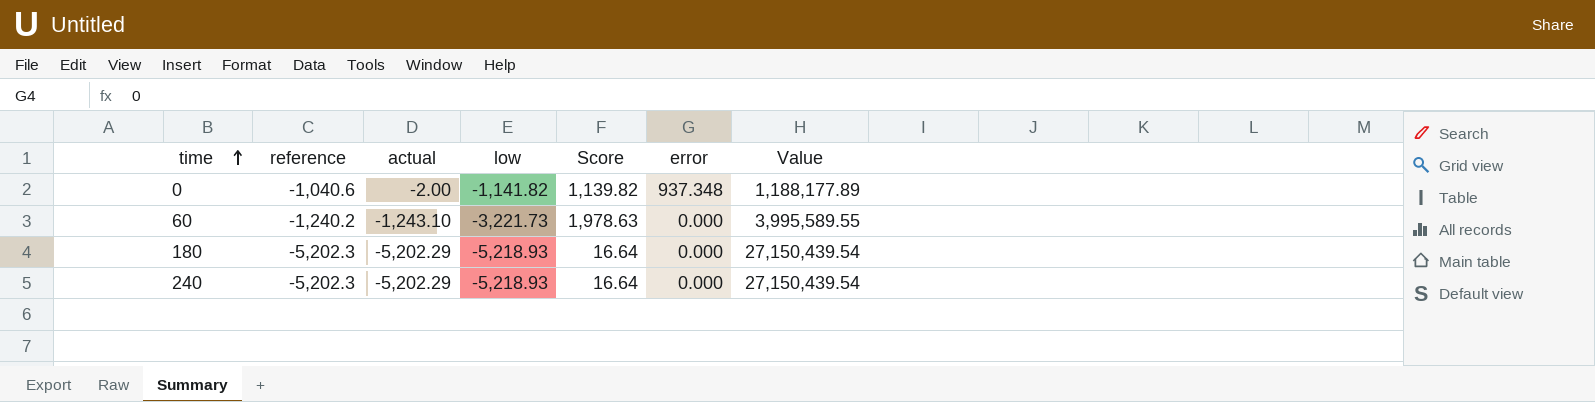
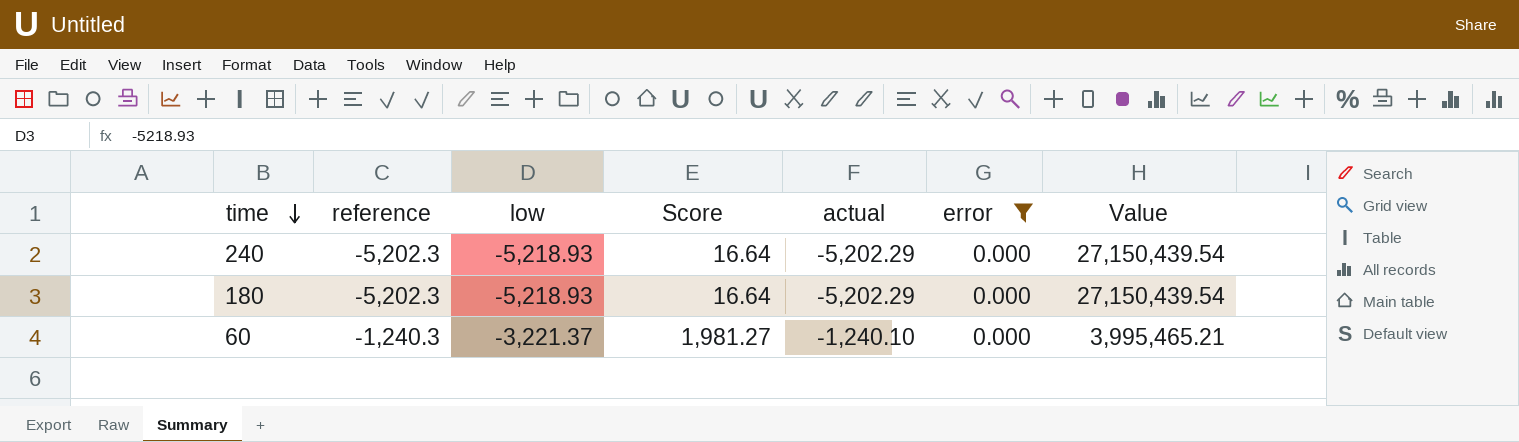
filter: none -> error = 0.000
row order: time ascending -> time descending
column actual | position: 3 -> 5
60 | reference: -1,240.2 -> -1,240.3
60 | low: -3,221.73 -> -3,221.37
60 | Score: 1,978.63 -> 1,981.27
60 | actual: -1,243.10 -> -1,240.10
60 | Value: 3,995,589.55 -> 3,995,465.21

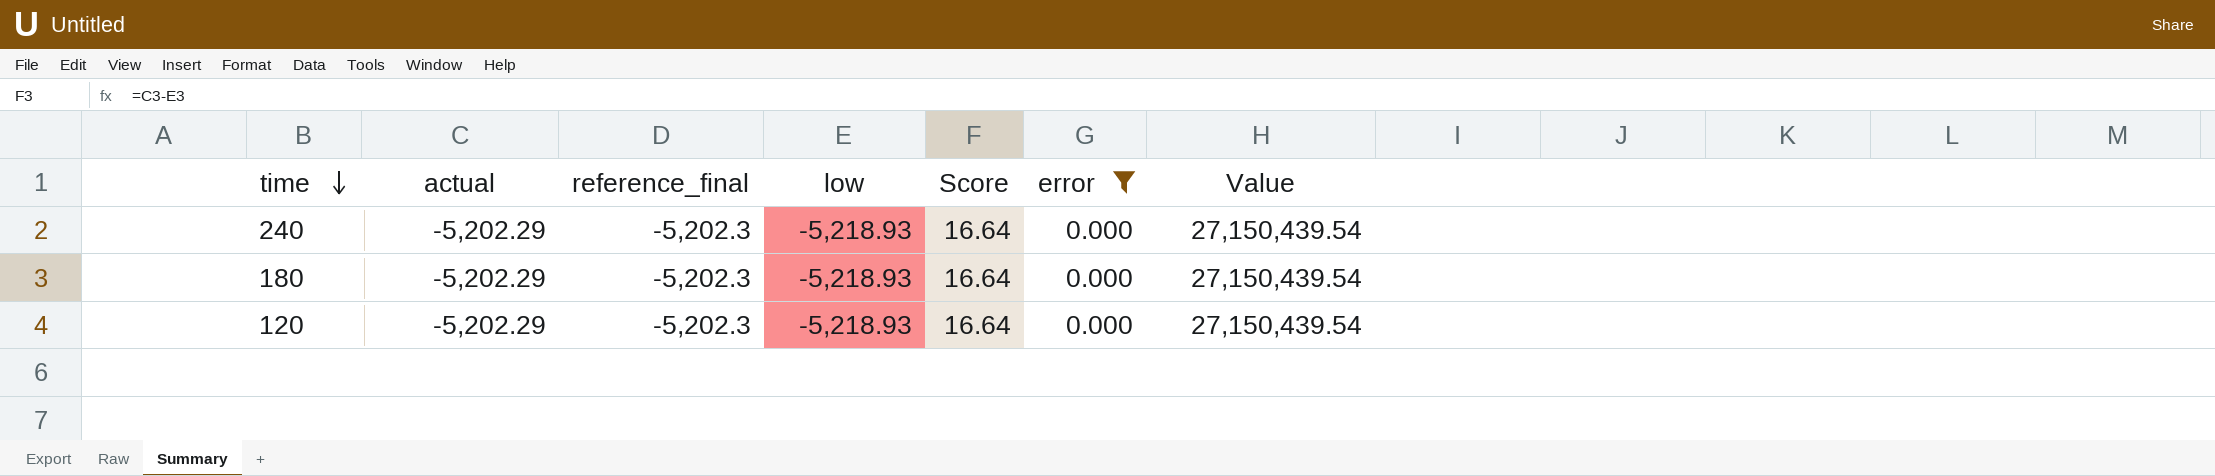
column actual | position: 5 -> 2
column name: reference -> reference_final
row 60: -1,240.3 | -3,221.37 | 1,981.27 | -1,240.10 | 0.000 | 3,995,465.21 -> none
row 120: none -> -5,202.29 | -5,202.3 | -5,218.93 | 16.64 | 0.000 | 27,150,439.54

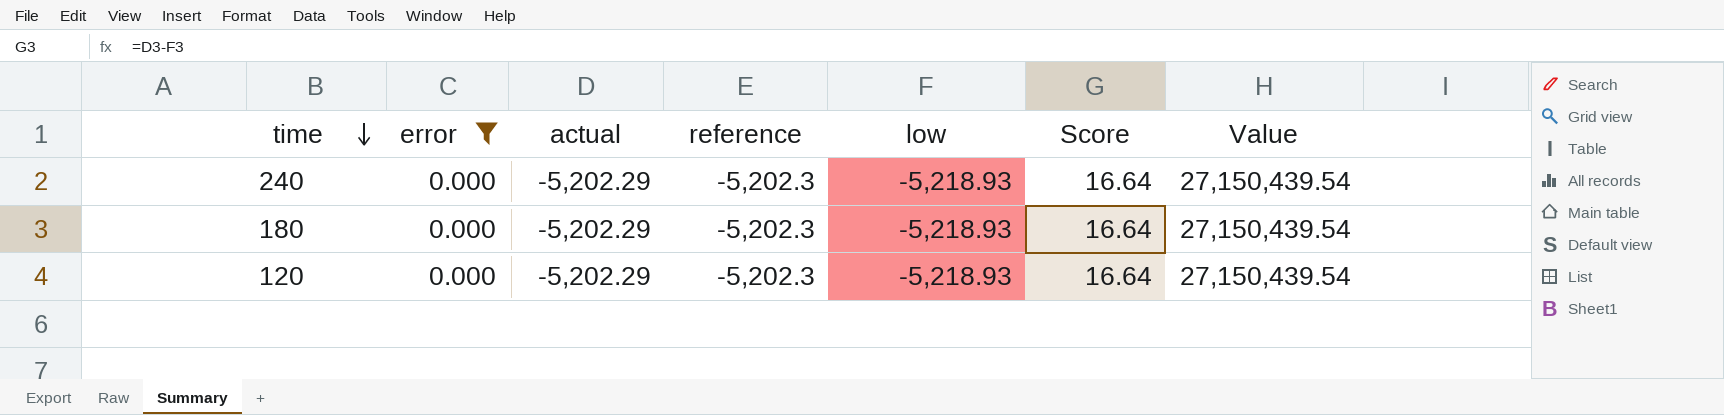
column error | position: 6 -> 2
column name: reference_final -> reference

